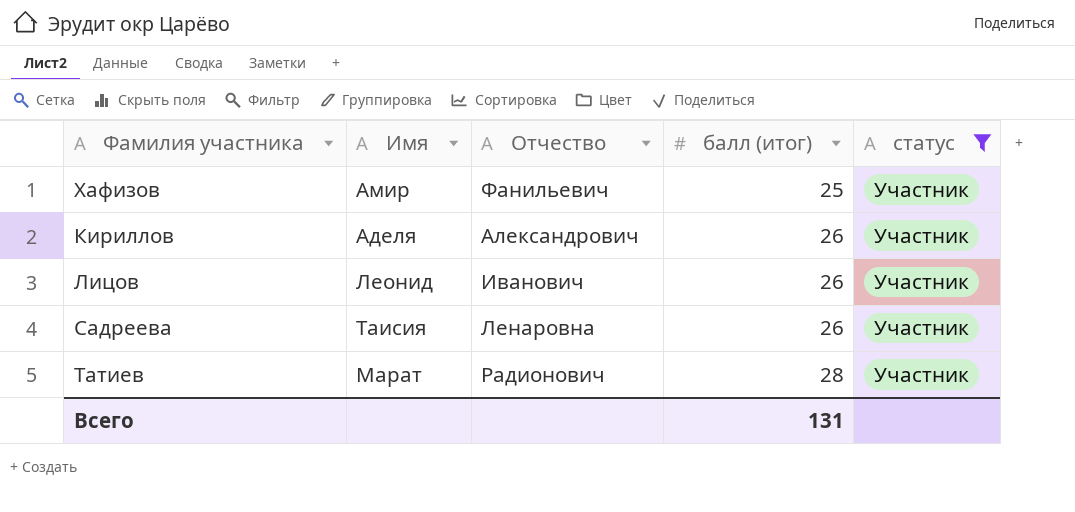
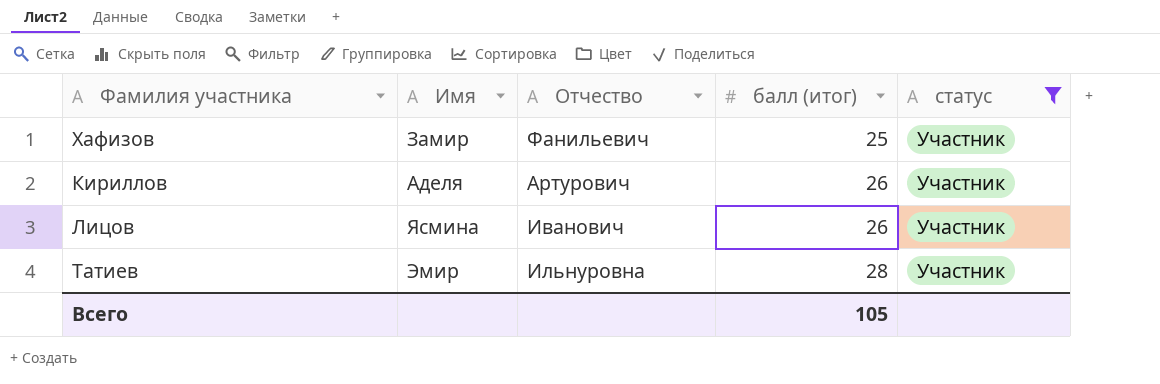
row Садреева: Таисия | Ленаровна | 26 | Участник -> none
Хафизов | Имя: Амир -> Замир
Кириллов | Отчество: Александрович -> Артурович
Лицов | Имя: Леонид -> Ясмина
Татиев | Имя: Марат -> Эмир
Татиев | Отчество: Радионович -> Ильнуровна
Всего | балл (итог): 131 -> 105

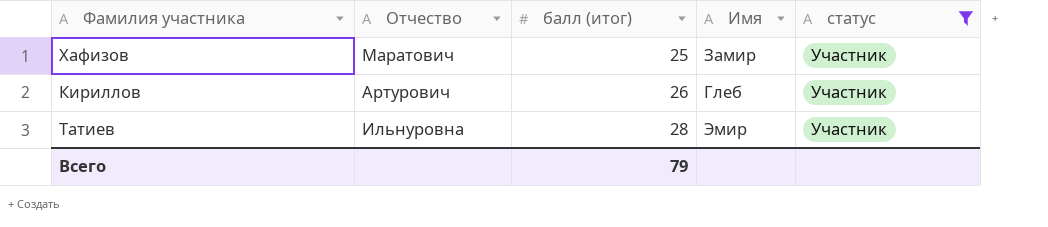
column Имя | position: 2 -> 4
row Лицов: Ясмина | Иванович | 26 | Участник -> none
Хафизов | Отчество: Фанильевич -> Маратович
Кириллов | Имя: Аделя -> Глеб
Всего | балл (итог): 105 -> 79

